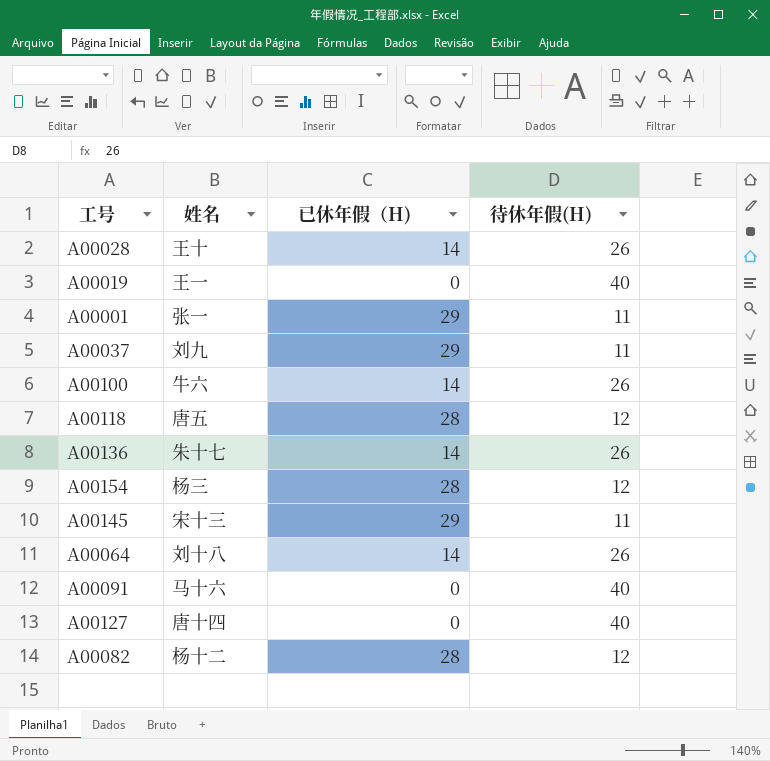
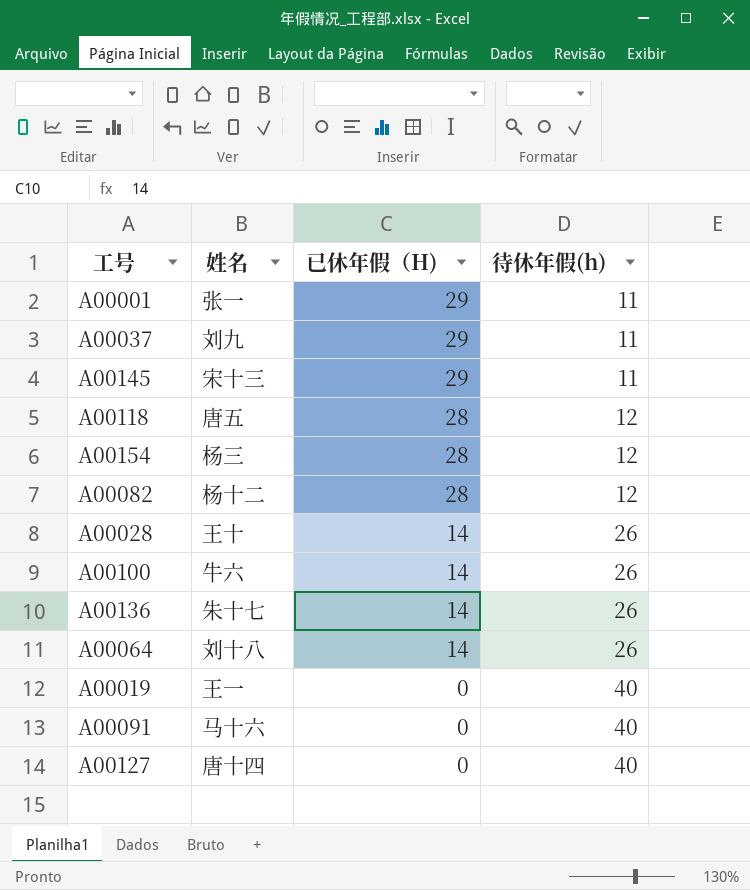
row order: none -> 已休年假（H) descending
column name: 待休年假(H) -> 待休年假(h)

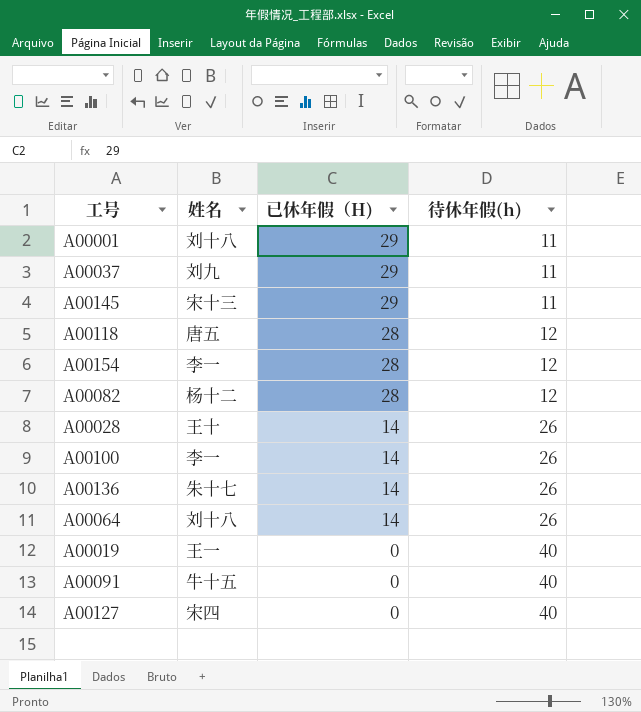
A00001 | 姓名: 张一 -> 刘十八
A00154 | 姓名: 杨三 -> 李一
A00100 | 姓名: 牛六 -> 李一
A00091 | 姓名: 马十六 -> 牛十五
A00127 | 姓名: 唐十四 -> 宋四

